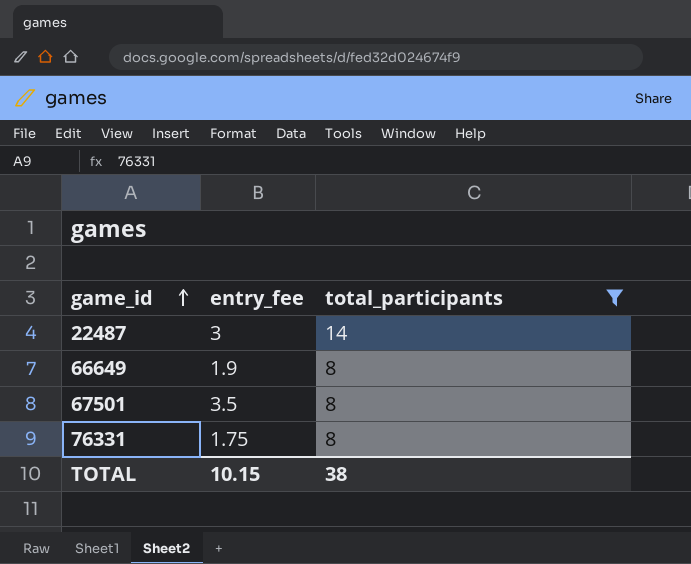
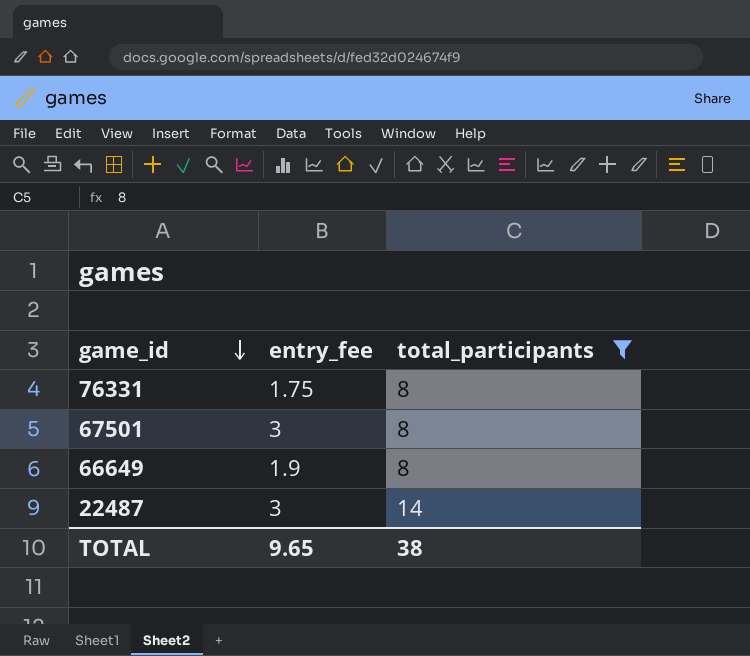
row order: game_id ascending -> game_id descending
67501 | entry_fee: 3.5 -> 3
TOTAL | entry_fee: 10.15 -> 9.65

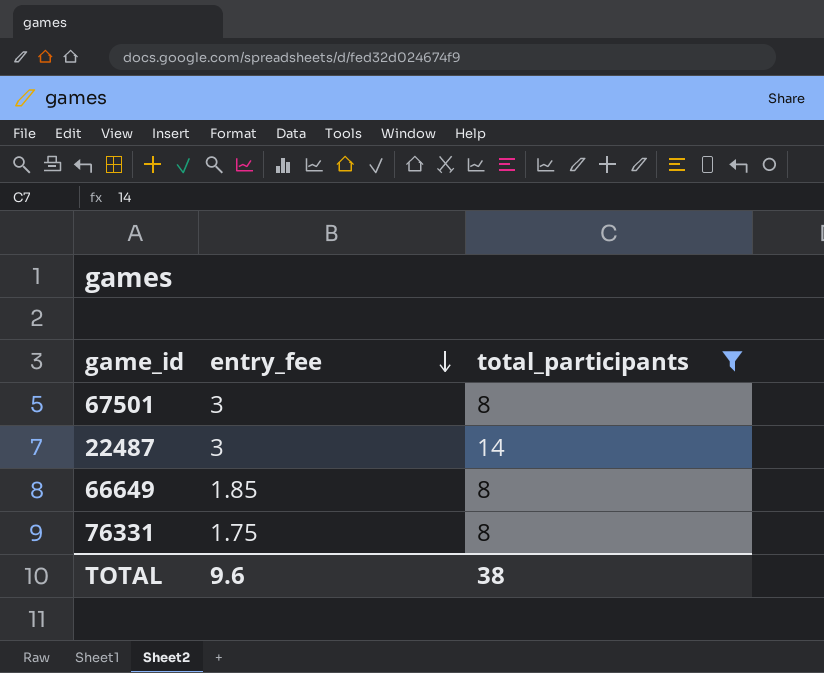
row order: game_id descending -> entry_fee descending
66649 | entry_fee: 1.9 -> 1.85
TOTAL | entry_fee: 9.65 -> 9.6

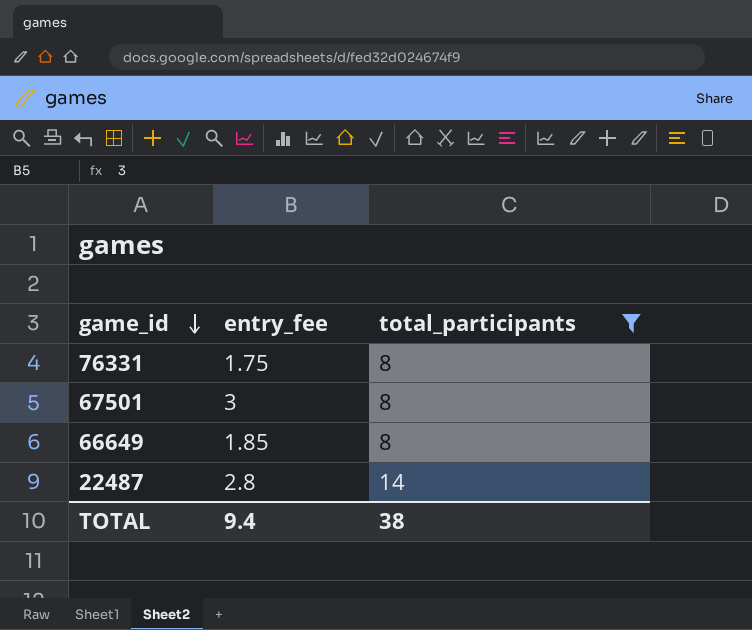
row order: entry_fee descending -> game_id descending
22487 | entry_fee: 3 -> 2.8
TOTAL | entry_fee: 9.6 -> 9.4

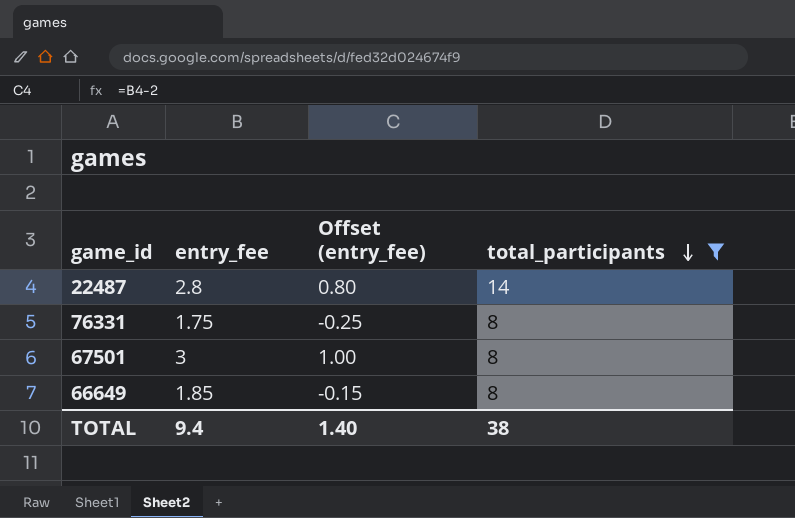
row order: game_id descending -> total_participants descending
column Offset (entry_fee) | formula: none -> [entry_fee] - 2

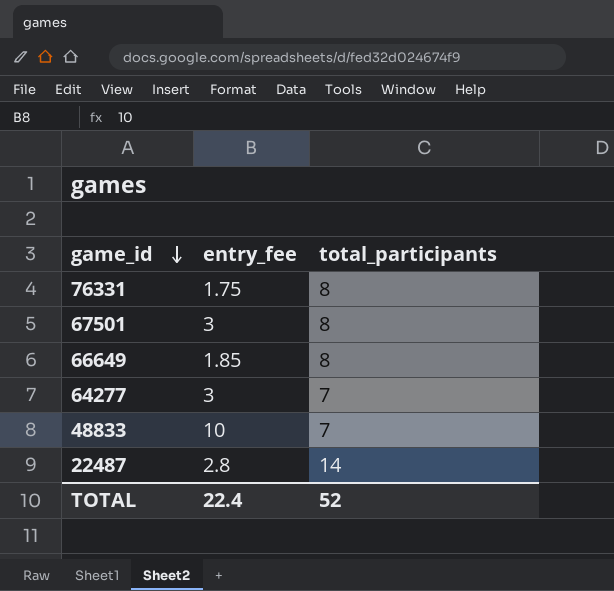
filter: total_participants != 7 -> none
row order: total_participants descending -> game_id descending
column Offset (entry_fee) | formula: [entry_fee] - 2 -> none
TOTAL | entry_fee: 9.4 -> 22.4
TOTAL | total_participants: 38 -> 52

